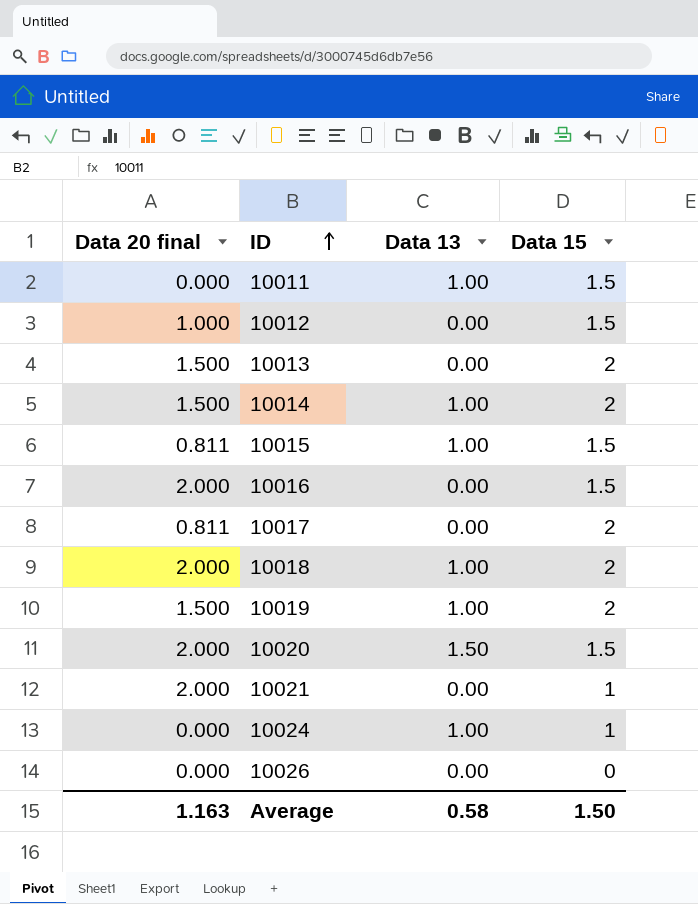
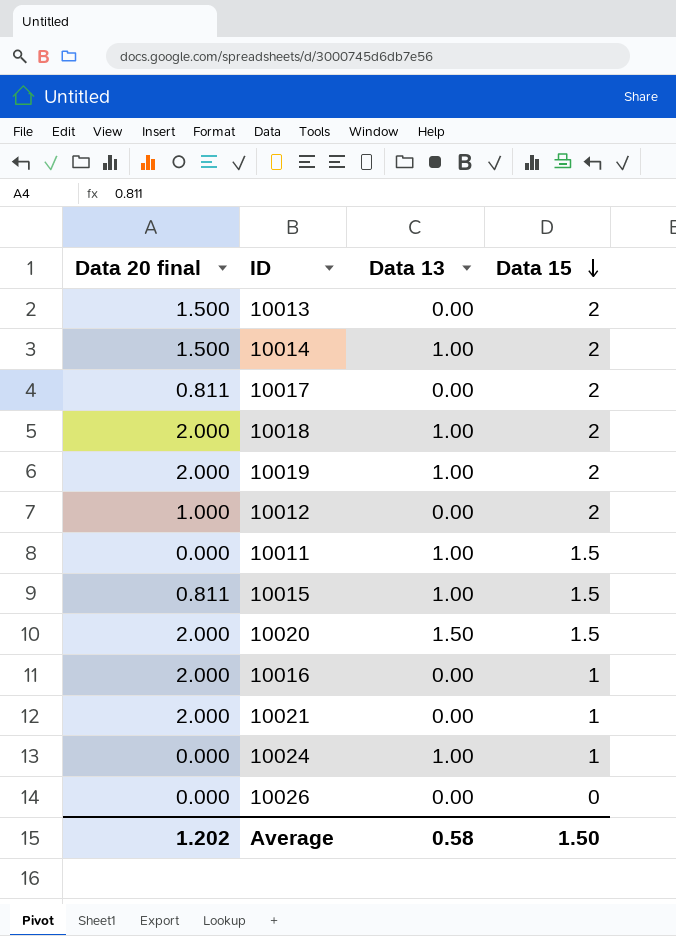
row order: ID ascending -> Data 15 descending
10019 | Data 20 final: 1.500 -> 2.000
10012 | Data 15: 1.5 -> 2
10016 | Data 15: 1.5 -> 1
Average | Data 20 final: 1.163 -> 1.202

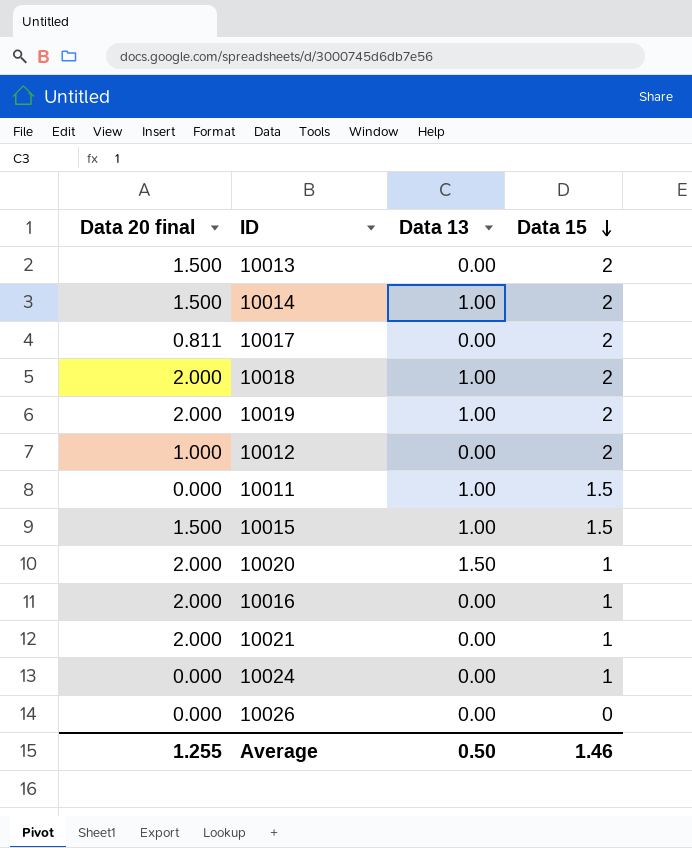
10015 | Data 20 final: 0.811 -> 1.500
10020 | Data 15: 1.5 -> 1
10024 | Data 13: 1.00 -> 0.00
Average | Data 20 final: 1.202 -> 1.255
Average | Data 13: 0.58 -> 0.50
Average | Data 15: 1.50 -> 1.46

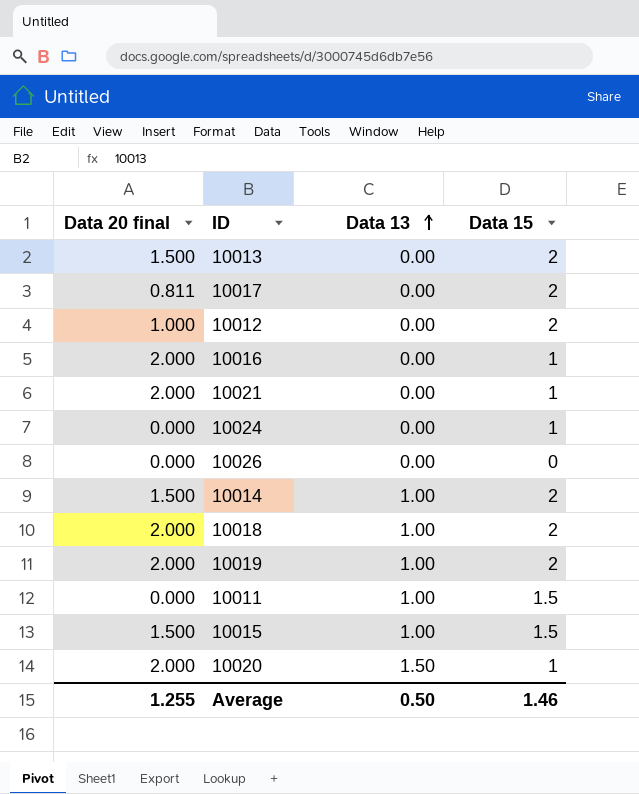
row order: Data 15 descending -> Data 13 ascending

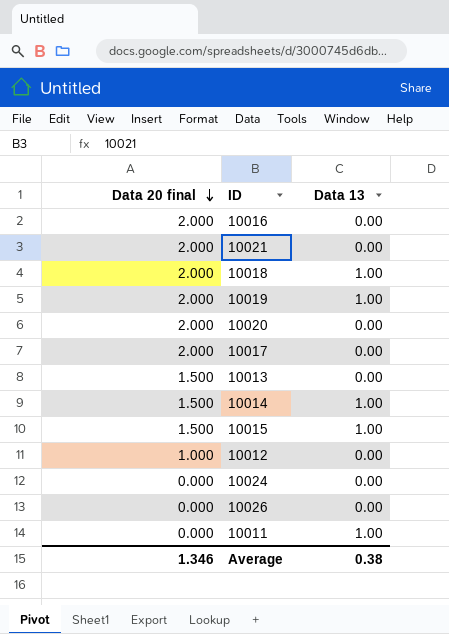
row order: Data 13 ascending -> Data 20 final descending
column Data 15 | position: 4 -> none
10020 | Data 13: 1.50 -> 0.00
10017 | Data 20 final: 0.811 -> 2.000
Average | Data 20 final: 1.255 -> 1.346
Average | Data 13: 0.50 -> 0.38

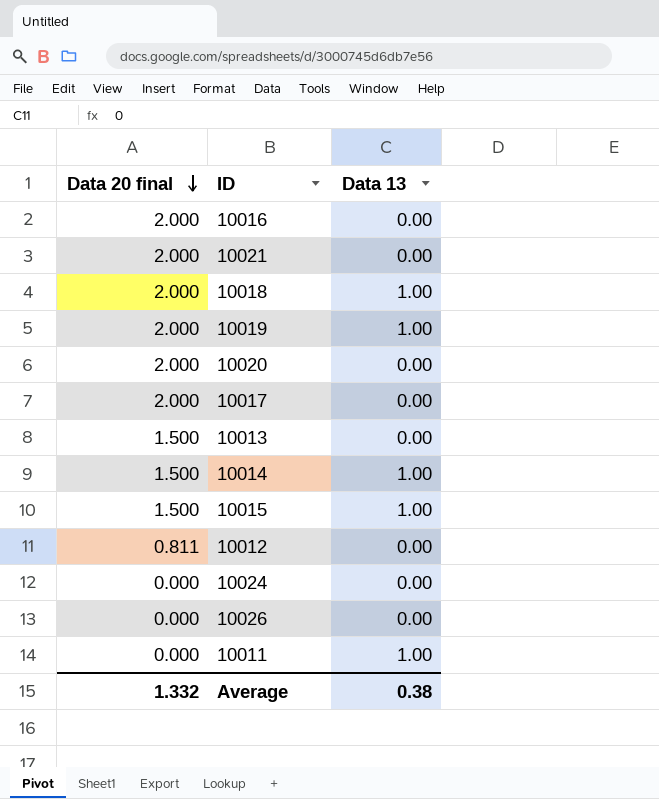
10012 | Data 20 final: 1.000 -> 0.811
Average | Data 20 final: 1.346 -> 1.332

